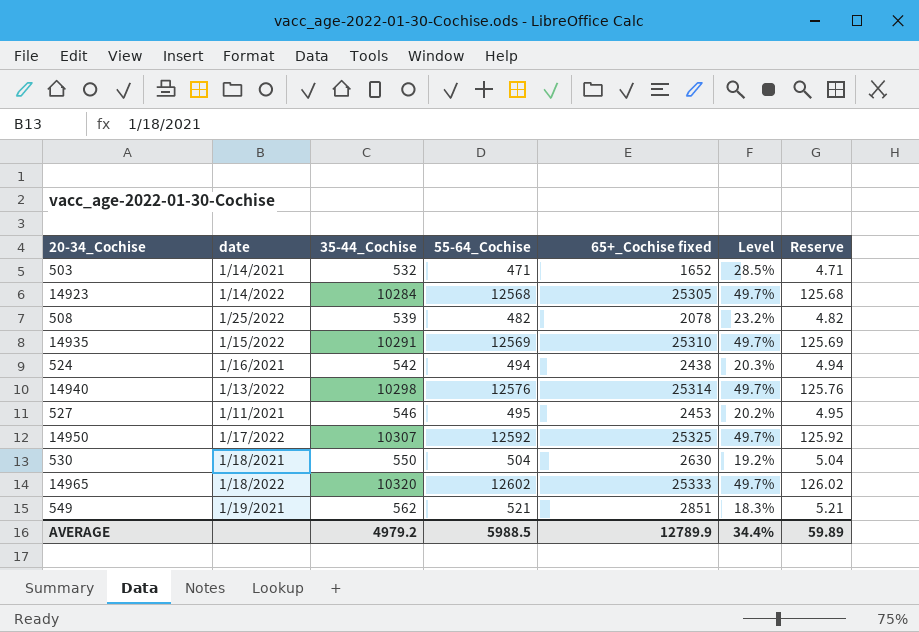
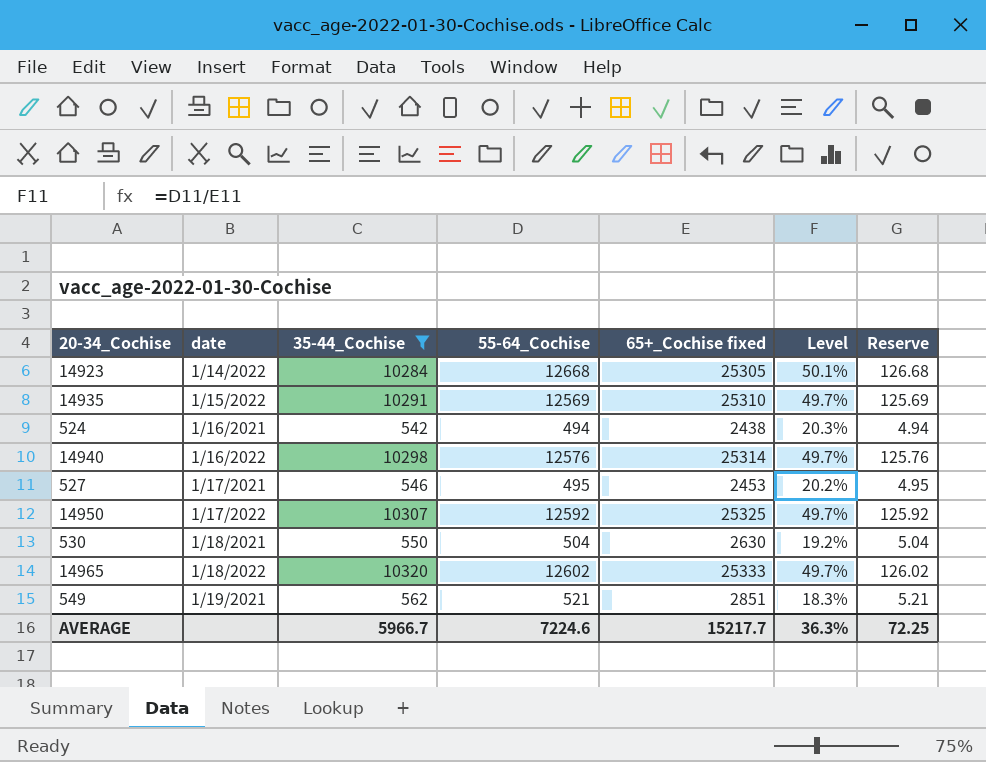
filter: none -> 35-44_Cochise >= 542
14923 | 55-64_Cochise: 12568 -> 12668
14923 | Level: 49.7% -> 50.1%
14923 | Reserve: 125.68 -> 126.68
14940 | date: 1/13/2022 -> 1/16/2022
527 | date: 1/11/2021 -> 1/17/2021
AVERAGE | 35-44_Cochise: 4979.2 -> 5966.7
AVERAGE | 55-64_Cochise: 5988.5 -> 7224.6
AVERAGE | 65+_Cochise fixed: 12789.9 -> 15217.7
AVERAGE | Level: 34.4% -> 36.3%
AVERAGE | Reserve: 59.89 -> 72.25

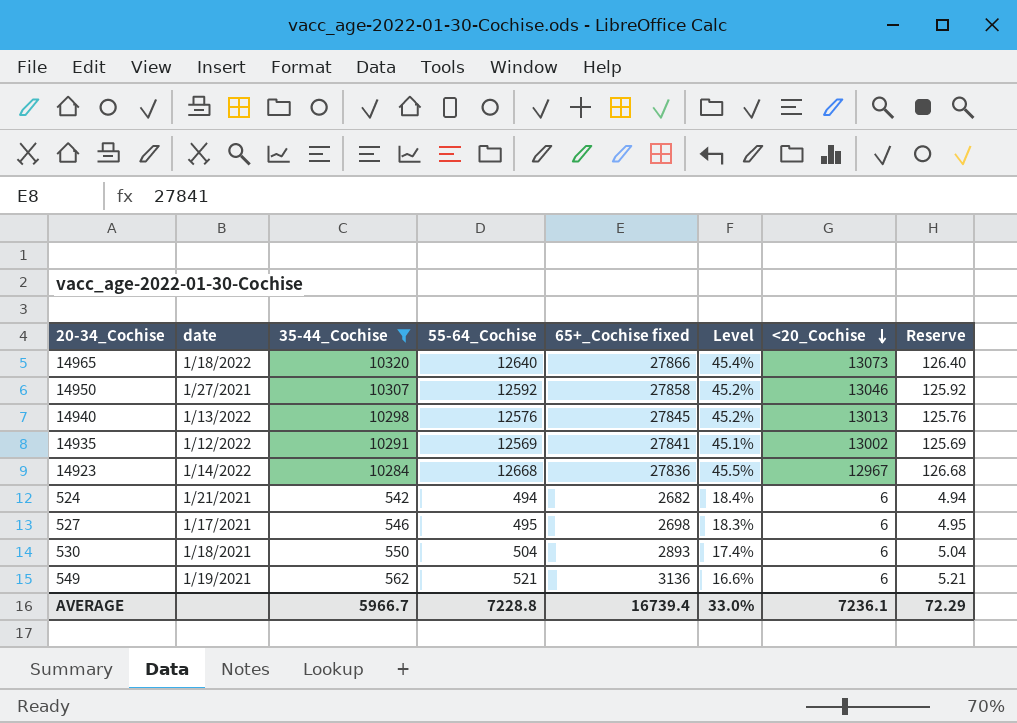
row order: none -> <20_Cochise descending
column <20_Cochise | position: none -> 7
14965 | 55-64_Cochise: 12602 -> 12640
14965 | 65+_Cochise fixed: 25333 -> 27866
14965 | Level: 49.7% -> 45.4%
14965 | Reserve: 126.02 -> 126.40
14950 | date: 1/17/2022 -> 1/27/2021
14950 | 65+_Cochise fixed: 25325 -> 27858
14950 | Level: 49.7% -> 45.2%
14940 | date: 1/16/2022 -> 1/13/2022
14940 | 65+_Cochise fixed: 25314 -> 27845
14940 | Level: 49.7% -> 45.2%
14935 | date: 1/15/2022 -> 1/12/2022
14935 | 65+_Cochise fixed: 25310 -> 27841
14935 | Level: 49.7% -> 45.1%
14923 | 65+_Cochise fixed: 25305 -> 27836
14923 | Level: 50.1% -> 45.5%
524 | date: 1/16/2021 -> 1/21/2021
524 | 65+_Cochise fixed: 2438 -> 2682
524 | Level: 20.3% -> 18.4%
527 | 65+_Cochise fixed: 2453 -> 2698
527 | Level: 20.2% -> 18.3%
530 | 65+_Cochise fixed: 2630 -> 2893
530 | Level: 19.2% -> 17.4%
549 | 65+_Cochise fixed: 2851 -> 3136
549 | Level: 18.3% -> 16.6%
AVERAGE | 55-64_Cochise: 7224.6 -> 7228.8
AVERAGE | 65+_Cochise fixed: 15217.7 -> 16739.4
AVERAGE | Level: 36.3% -> 33.0%
AVERAGE | Reserve: 72.25 -> 72.29

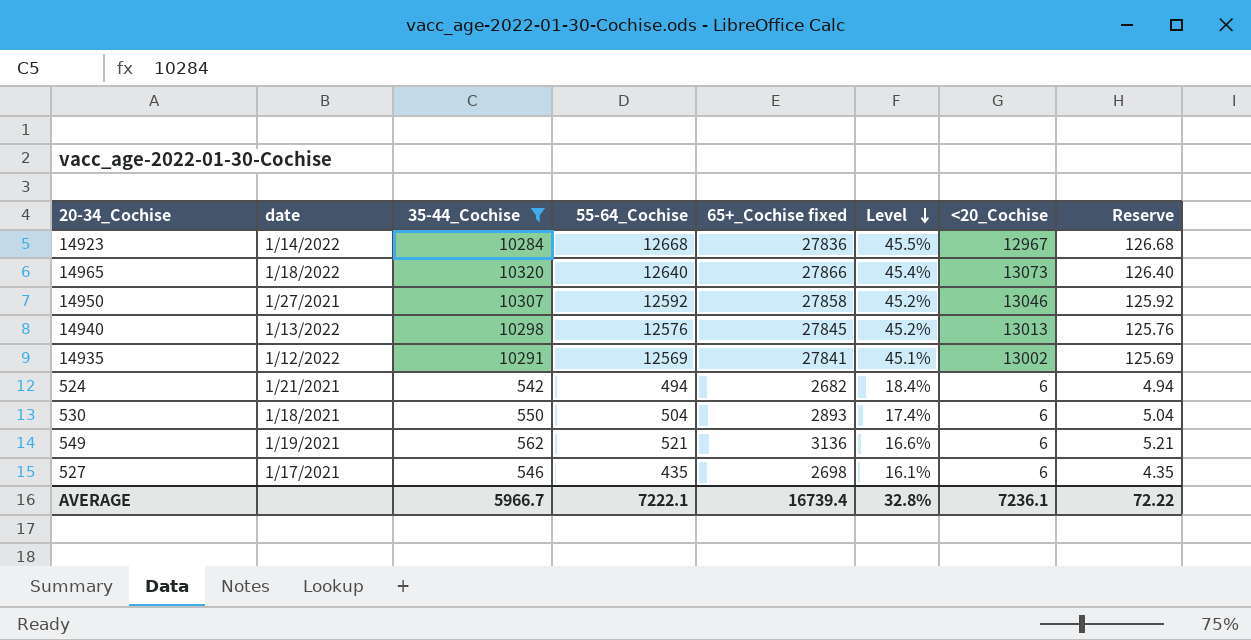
row order: <20_Cochise descending -> Level descending
527 | 55-64_Cochise: 495 -> 435
527 | Level: 18.3% -> 16.1%
527 | Reserve: 4.95 -> 4.35
AVERAGE | 55-64_Cochise: 7228.8 -> 7222.1
AVERAGE | Level: 33.0% -> 32.8%
AVERAGE | Reserve: 72.29 -> 72.22

